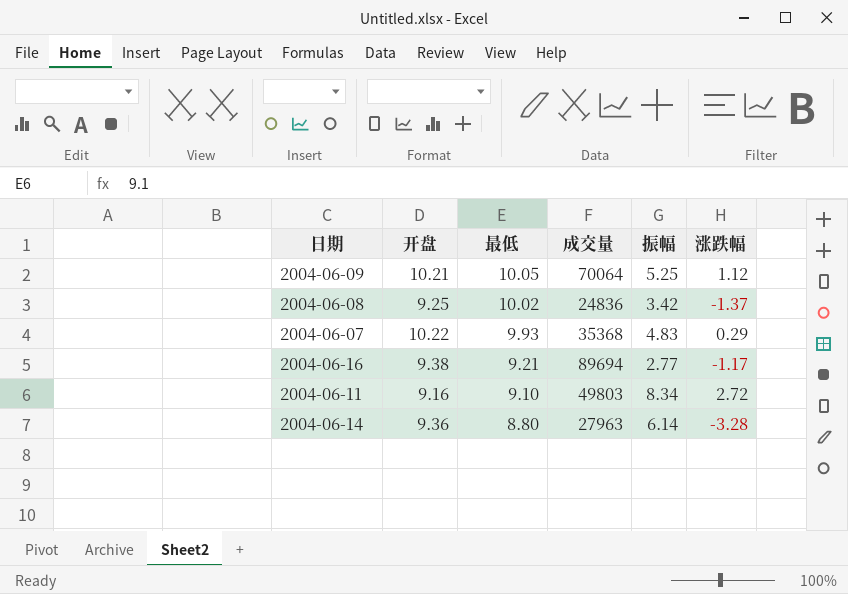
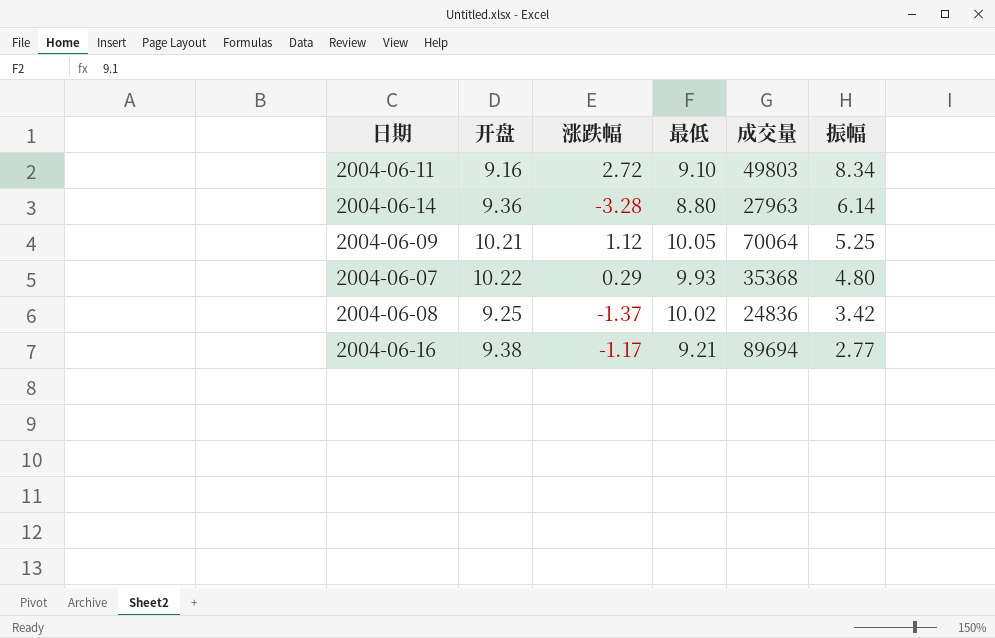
row order: 最低 descending -> 振幅 descending
column 涨跌幅 | position: 6 -> 3
2004-06-07 | 振幅: 4.83 -> 4.80

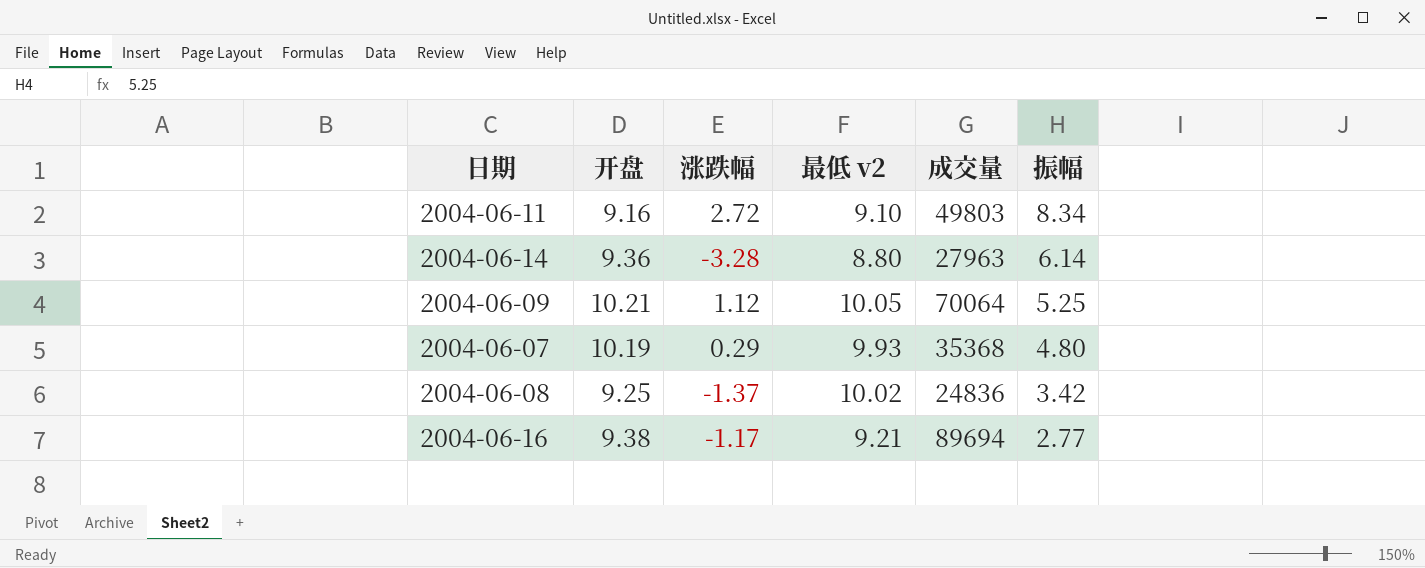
column name: 最低 -> 最低 v2
2004-06-07 | 开盘: 10.22 -> 10.19

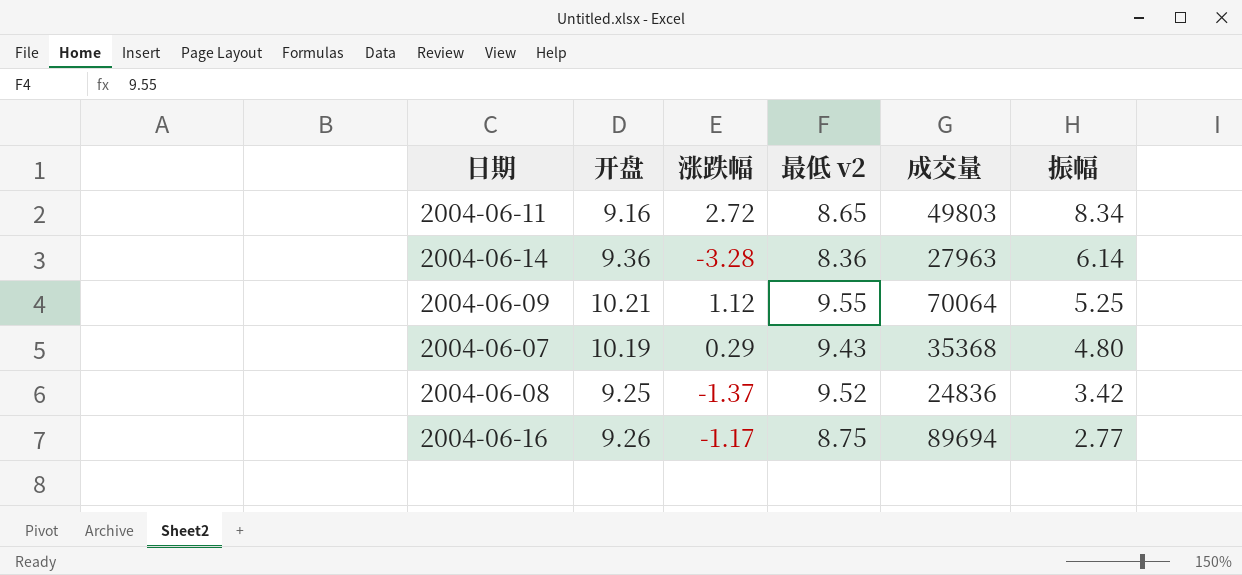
2004-06-11 | 最低 v2: 9.10 -> 8.65
2004-06-14 | 最低 v2: 8.80 -> 8.36
2004-06-09 | 最低 v2: 10.05 -> 9.55
2004-06-07 | 最低 v2: 9.93 -> 9.43
2004-06-08 | 最低 v2: 10.02 -> 9.52
2004-06-16 | 开盘: 9.38 -> 9.26
2004-06-16 | 最低 v2: 9.21 -> 8.75

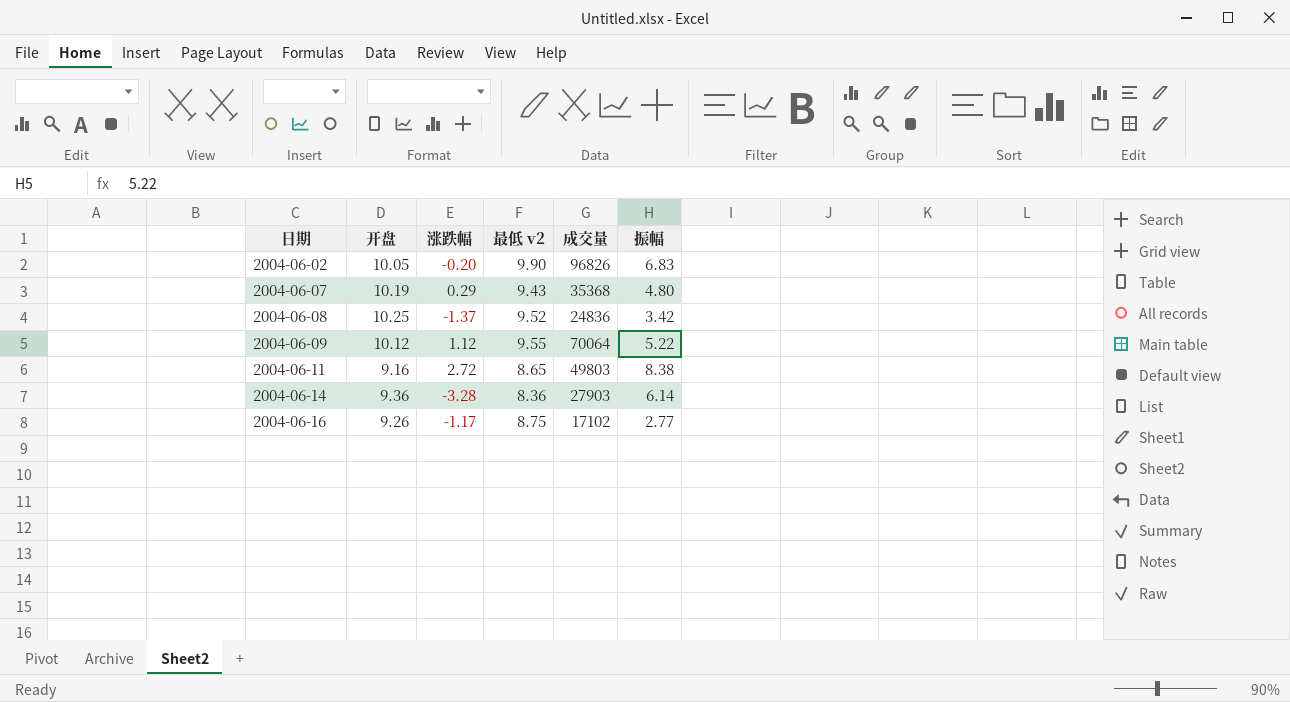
row order: 振幅 descending -> 日期 ascending
row 2004-06-02: none -> 10.05 | -0.20 | 9.90 | 96826 | 6.83
2004-06-08 | 开盘: 9.25 -> 10.25
2004-06-09 | 开盘: 10.21 -> 10.12
2004-06-09 | 振幅: 5.25 -> 5.22
2004-06-11 | 振幅: 8.34 -> 8.38
2004-06-14 | 成交量: 27963 -> 27903
2004-06-16 | 成交量: 89694 -> 17102

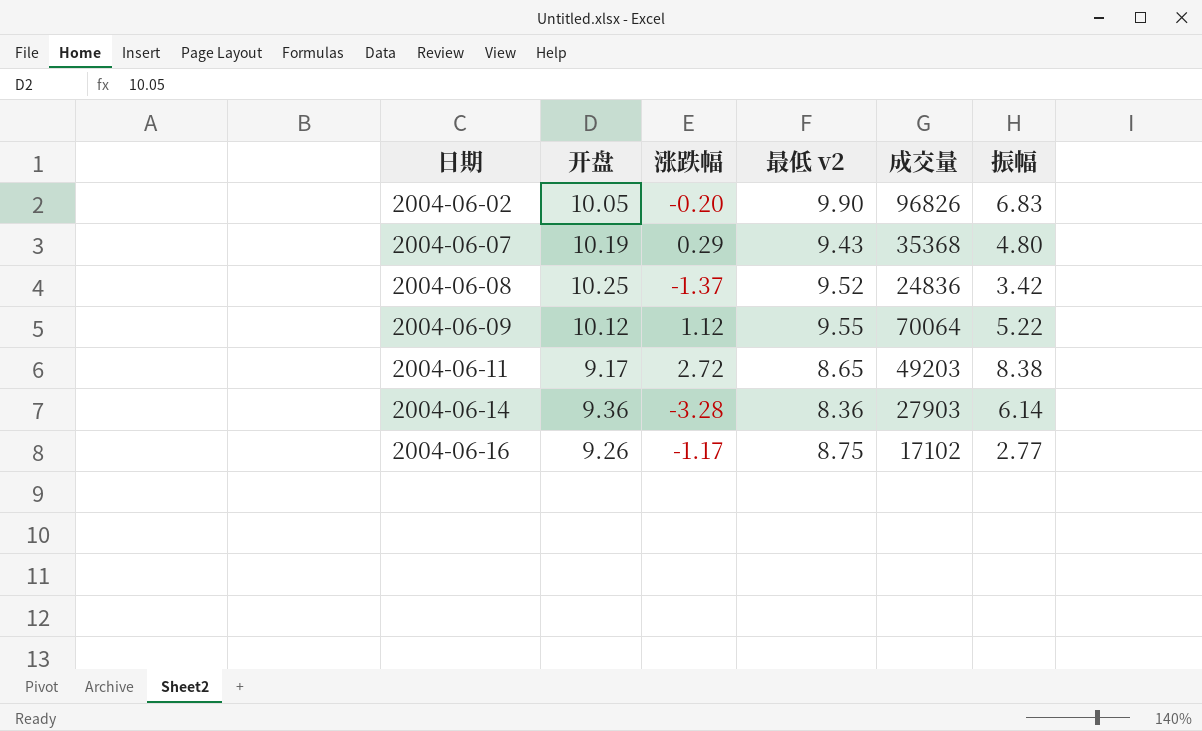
2004-06-11 | 开盘: 9.16 -> 9.17
2004-06-11 | 成交量: 49803 -> 49203

